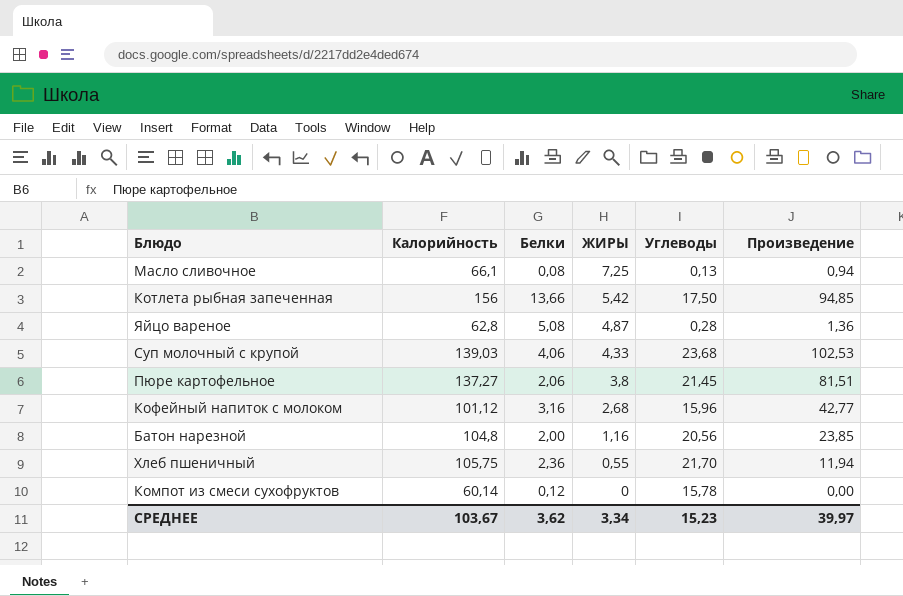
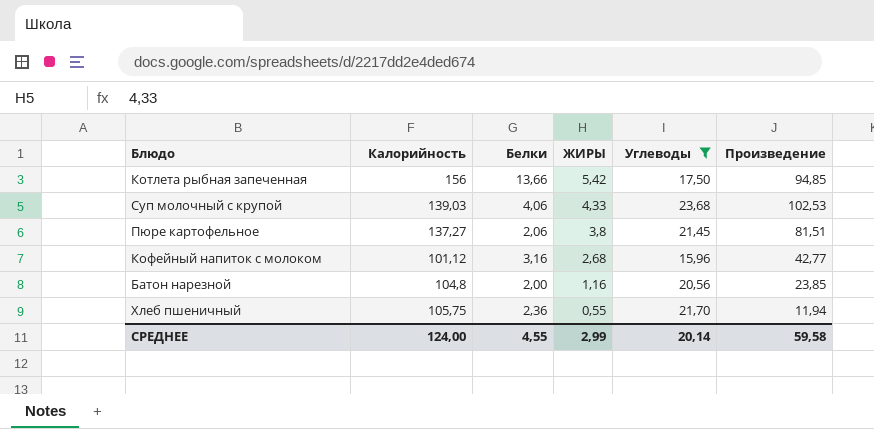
filter: none -> Углеводы >= 15,96
СРЕДНЕЕ | Калорийность: 103,67 -> 124,00
СРЕДНЕЕ | Белки: 3,62 -> 4,55
СРЕДНЕЕ | ЖИРЫ: 3,34 -> 2,99
СРЕДНЕЕ | Углеводы: 15,23 -> 20,14
СРЕДНЕЕ | Произведение: 39,97 -> 59,58

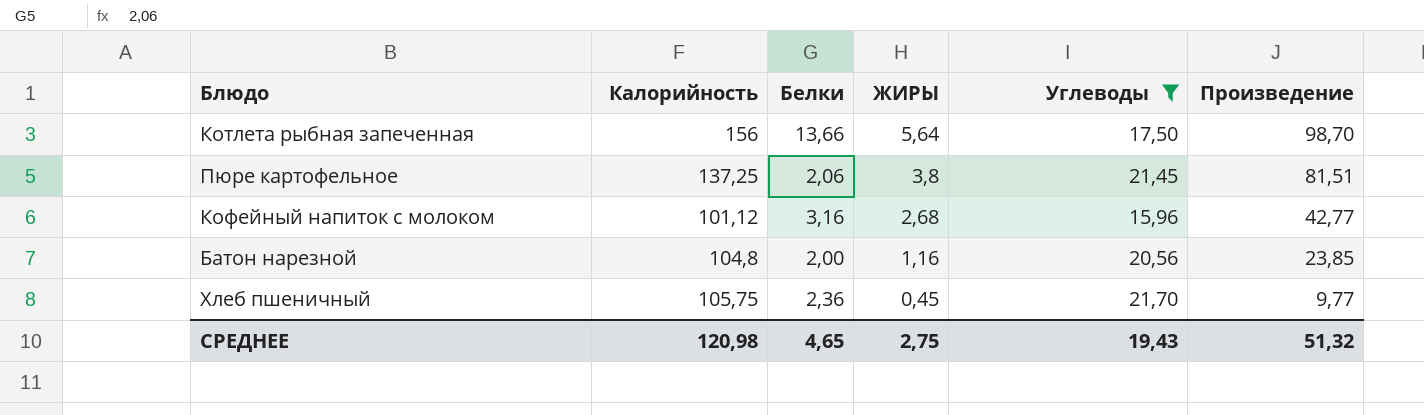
row Суп молочный с крупой: 139,03 | 4,06 | 4,33 | 23,68 | 102,53 -> none
Котлета рыбная запеченная | ЖИРЫ: 5,42 -> 5,64
Котлета рыбная запеченная | Произведение: 94,85 -> 98,70
Пюре картофельное | Калорийность: 137,27 -> 137,25
Хлеб пшеничный | ЖИРЫ: 0,55 -> 0,45
Хлеб пшеничный | Произведение: 11,94 -> 9,77
СРЕДНЕЕ | Калорийность: 124,00 -> 120,98
СРЕДНЕЕ | Белки: 4,55 -> 4,65
СРЕДНЕЕ | ЖИРЫ: 2,99 -> 2,75
СРЕДНЕЕ | Углеводы: 20,14 -> 19,43
СРЕДНЕЕ | Произведение: 59,58 -> 51,32

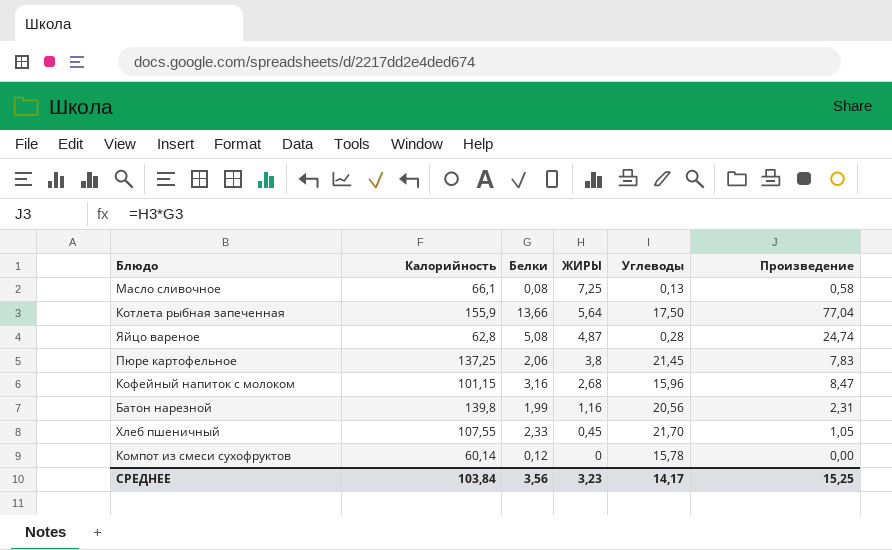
filter: Углеводы >= 15,96 -> none
column Произведение | formula: [ЖИРЫ] * [Углеводы] -> [Белки] * [ЖИРЫ]
Котлета рыбная запеченная | Калорийность: 156 -> 155,9
Кофейный напиток с молоком | Калорийность: 101,12 -> 101,15
Батон нарезной | Калорийность: 104,8 -> 139,8
Батон нарезной | Белки: 2,00 -> 1,99
Хлеб пшеничный | Калорийность: 105,75 -> 107,55
Хлеб пшеничный | Белки: 2,36 -> 2,33
СРЕДНЕЕ | Калорийность: 120,98 -> 103,84
СРЕДНЕЕ | Белки: 4,65 -> 3,56
СРЕДНЕЕ | ЖИРЫ: 2,75 -> 3,23
СРЕДНЕЕ | Углеводы: 19,43 -> 14,17
СРЕДНЕЕ | Произведение: 51,32 -> 15,25

